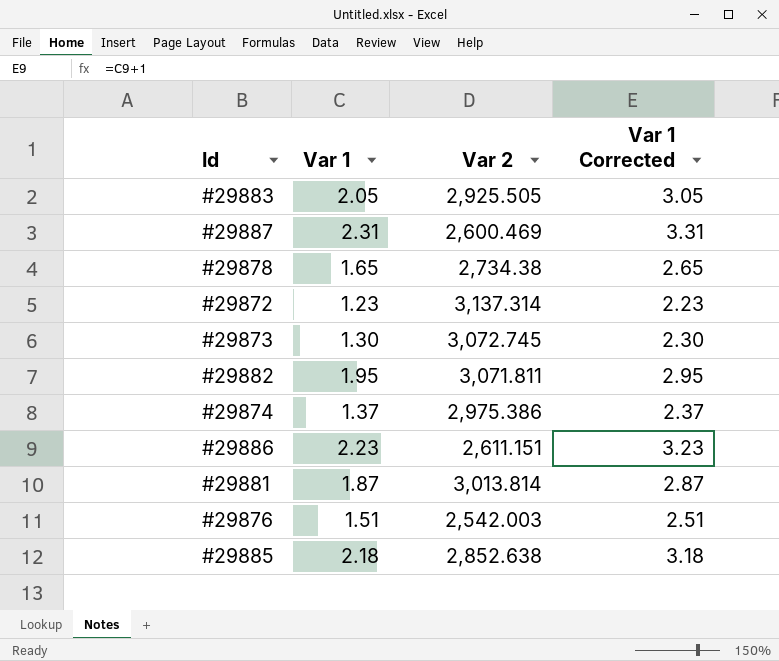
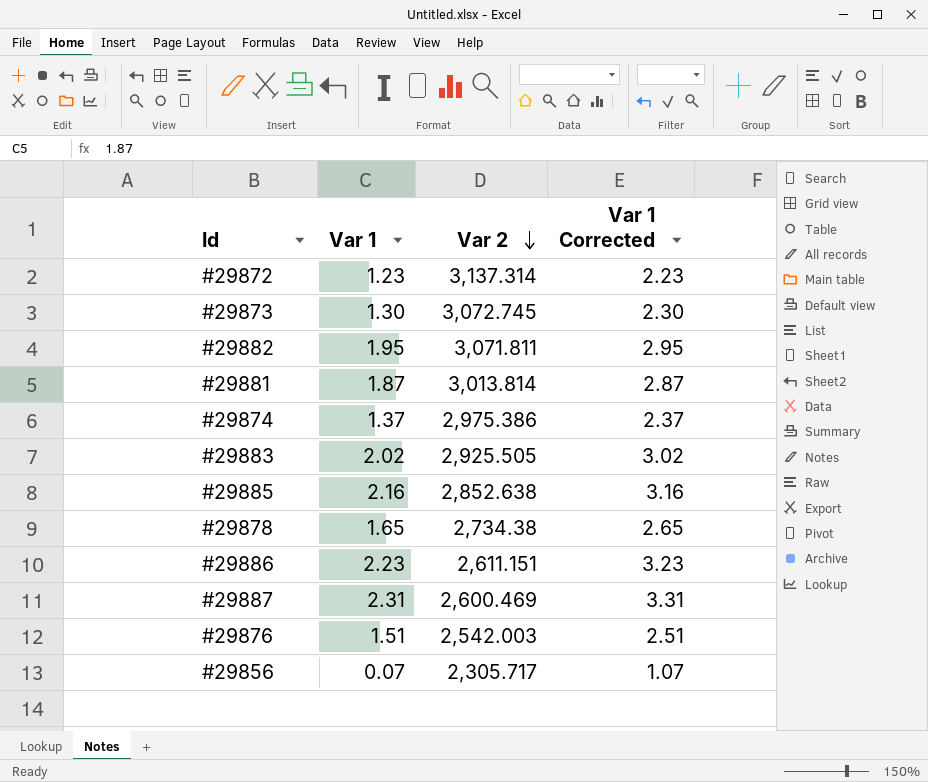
row order: none -> Var 2 descending
#29883 | Var 1: 2.05 -> 2.02
#29883 | Var 1 Corrected: 3.05 -> 3.02
#29885 | Var 1: 2.18 -> 2.16
#29885 | Var 1 Corrected: 3.18 -> 3.16
row #29856: none -> 0.07 | 2,305.717 | 1.07

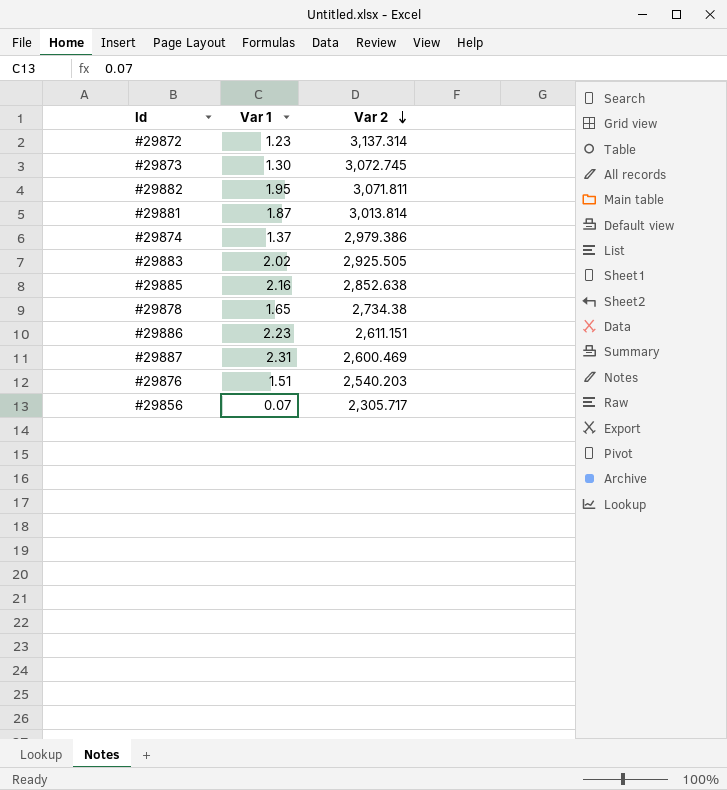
column Var 1 Corrected | formula: [Var 1] + 1 -> none
#29874 | Var 2: 2,975.386 -> 2,979.386
#29876 | Var 2: 2,542.003 -> 2,540.203

